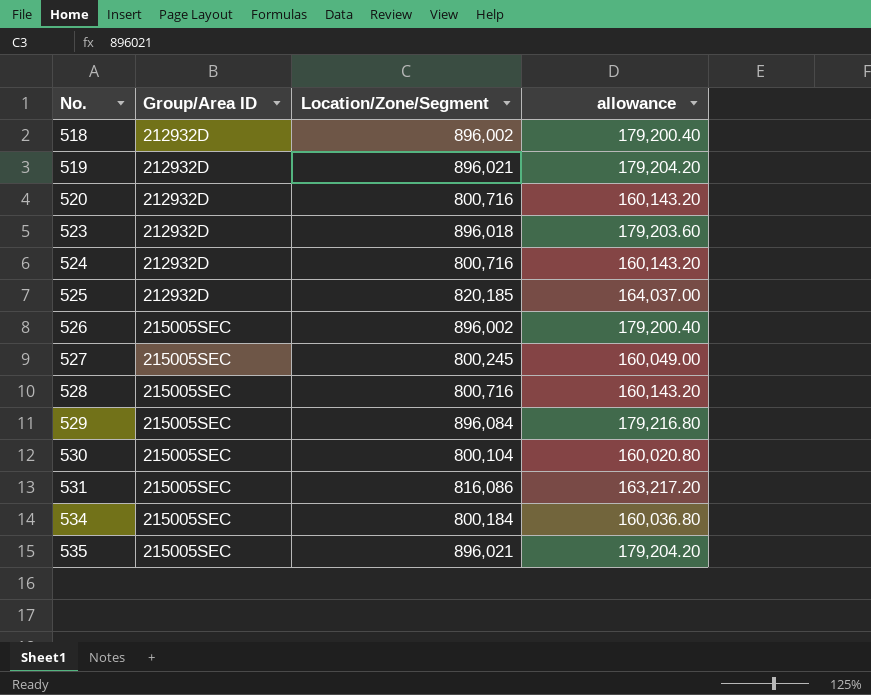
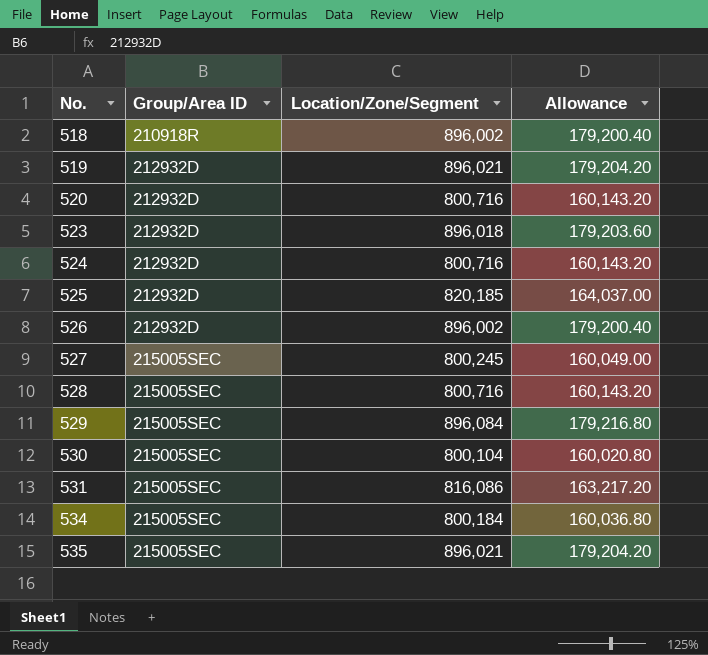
column name: allowance -> Allowance
518 | Group/Area ID: 212932D -> 210918R
526 | Group/Area ID: 215005SEC -> 212932D

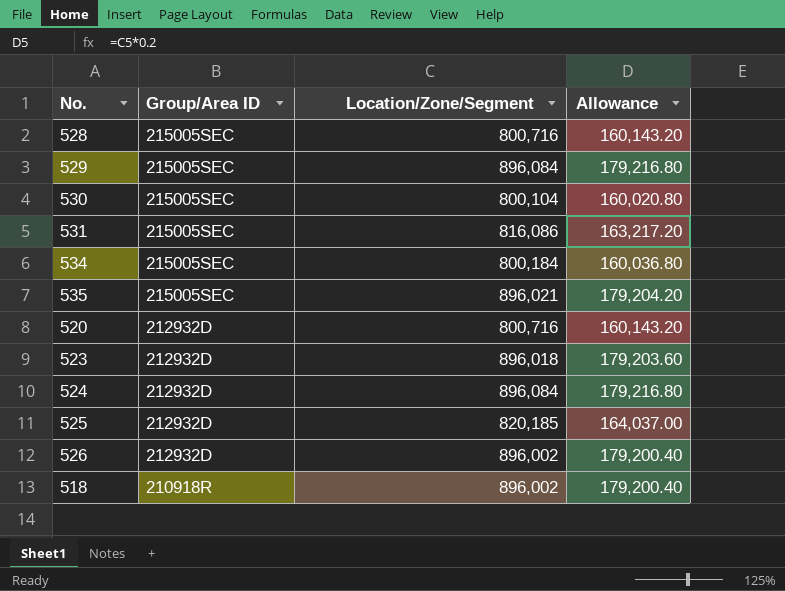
row order: No. ascending -> Group/Area ID descending
row 519: 212932D | 896,021 | 179,204.20 -> none
row 527: 215005SEC | 800,245 | 160,049.00 -> none
524 | Location/Zone/Segment: 800,716 -> 896,084
524 | Allowance: 160,143.20 -> 179,216.80

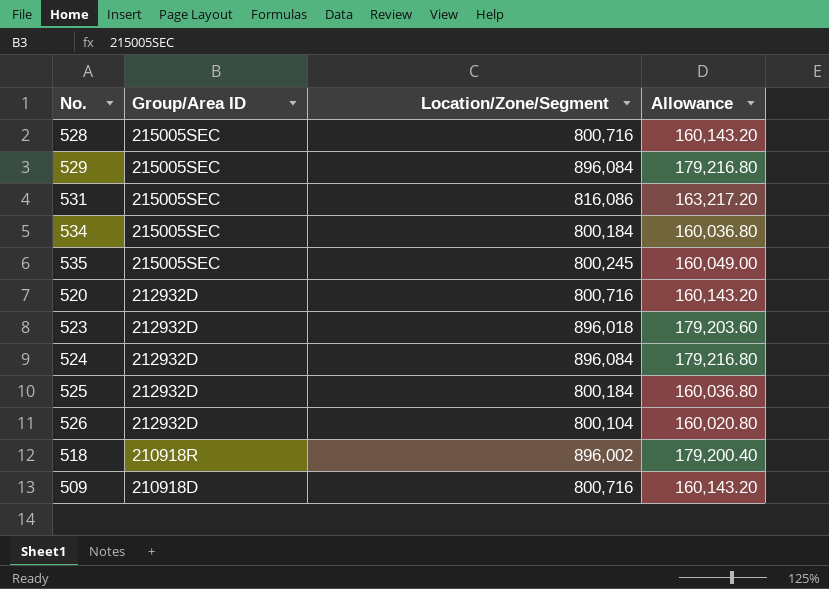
row 530: 215005SEC | 800,104 | 160,020.80 -> none
535 | Location/Zone/Segment: 896,021 -> 800,245
535 | Allowance: 179,204.20 -> 160,049.00
525 | Location/Zone/Segment: 820,185 -> 800,184
525 | Allowance: 164,037.00 -> 160,036.80
526 | Location/Zone/Segment: 896,002 -> 800,104
526 | Allowance: 179,200.40 -> 160,020.80
row 509: none -> 210918D | 800,716 | 160,143.20

